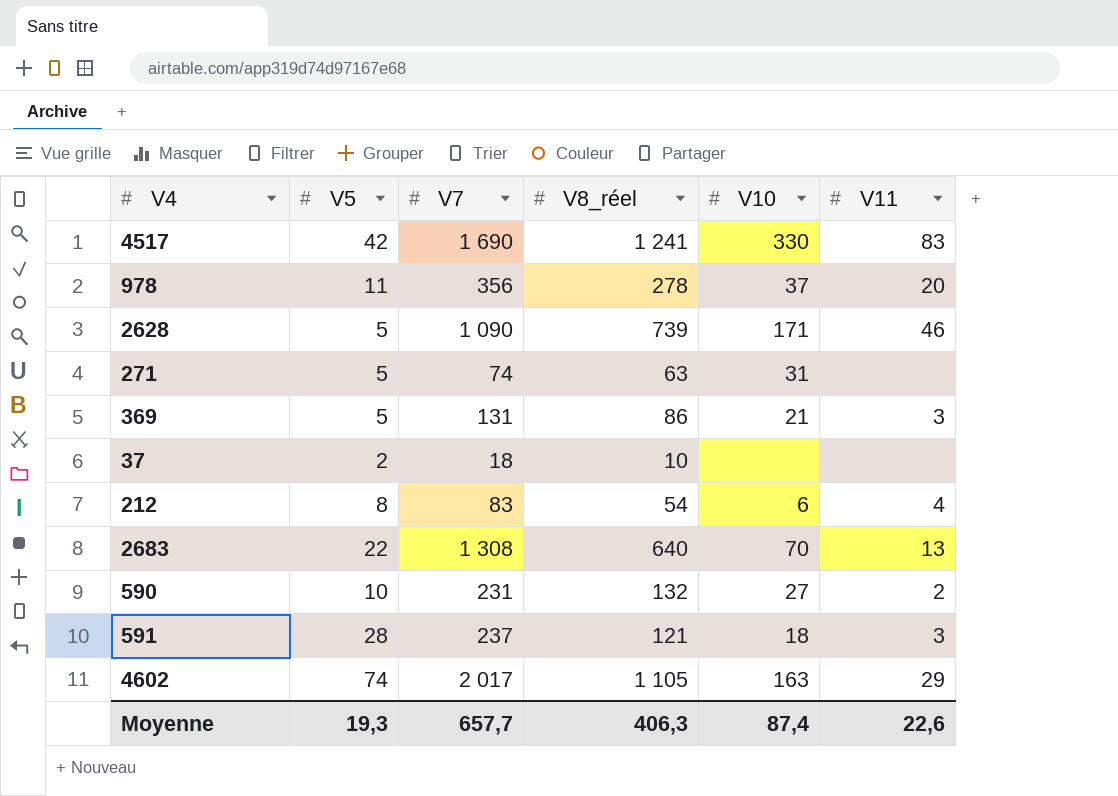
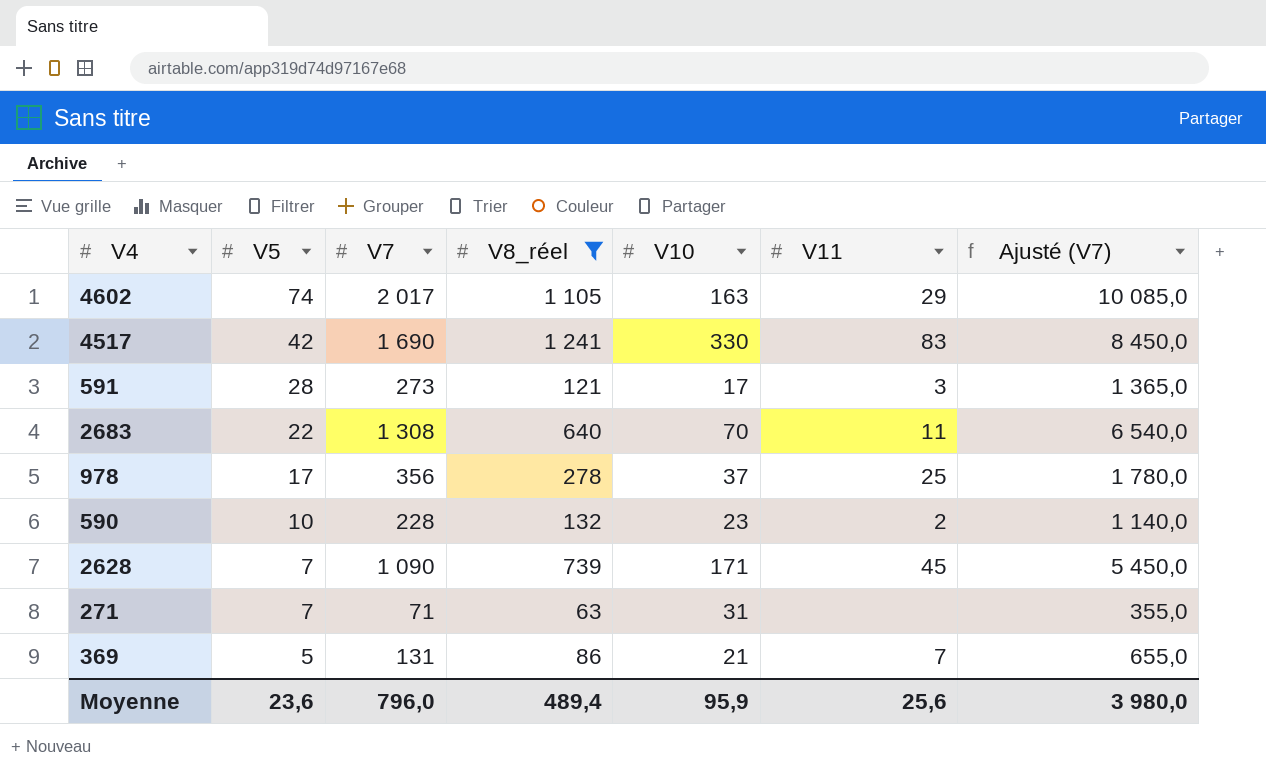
filter: none -> V8_réel >= 63
row order: none -> V5 descending
column Ajusté (V7) | formula: none -> [V7] * 5
591 | V7: 237 -> 273
591 | V10: 18 -> 17
2683 | V11: 13 -> 11
978 | V5: 11 -> 17
978 | V11: 20 -> 25
590 | V7: 231 -> 228
590 | V10: 27 -> 23
2628 | V5: 5 -> 7
2628 | V11: 46 -> 45
271 | V5: 5 -> 7
271 | V7: 74 -> 71
369 | V11: 3 -> 7
Moyenne | V5: 19,3 -> 23,6
Moyenne | V7: 657,7 -> 796,0
Moyenne | V8_réel: 406,3 -> 489,4
Moyenne | V10: 87,4 -> 95,9
Moyenne | V11: 22,6 -> 25,6

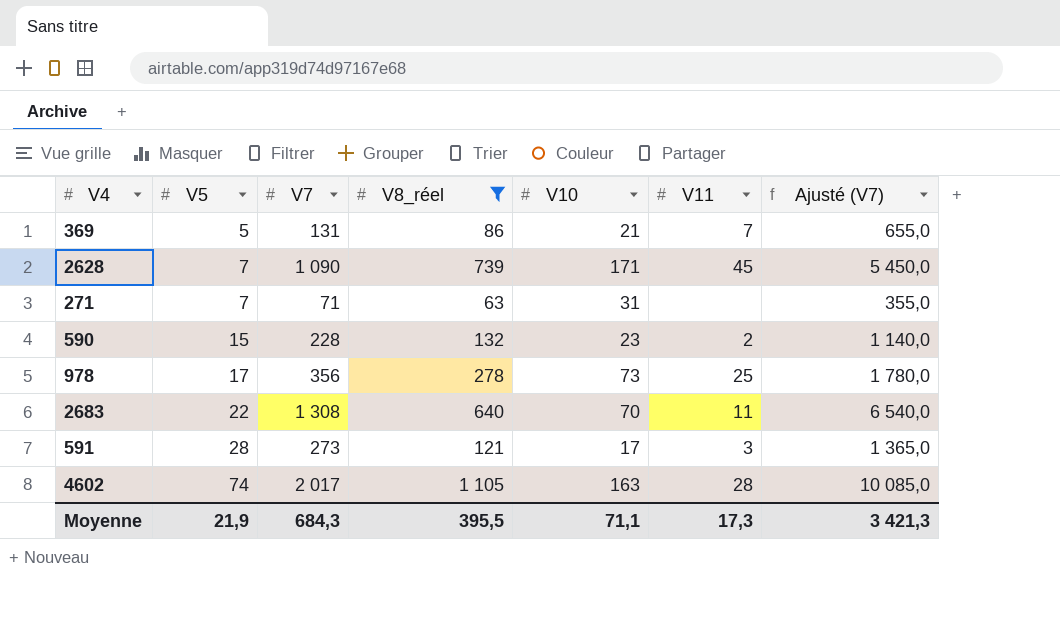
row order: V5 descending -> V5 ascending
row 4517: 42 | 1 690 | 1 241 | 330 | 83 | 8 450,0 -> none
590 | V5: 10 -> 15
978 | V10: 37 -> 73
4602 | V11: 29 -> 28
Moyenne | V5: 23,6 -> 21,9
Moyenne | V7: 796,0 -> 684,3
Moyenne | V8_réel: 489,4 -> 395,5
Moyenne | V10: 95,9 -> 71,1
Moyenne | V11: 25,6 -> 17,3
Moyenne | Ajusté (V7): 3 980,0 -> 3 421,3

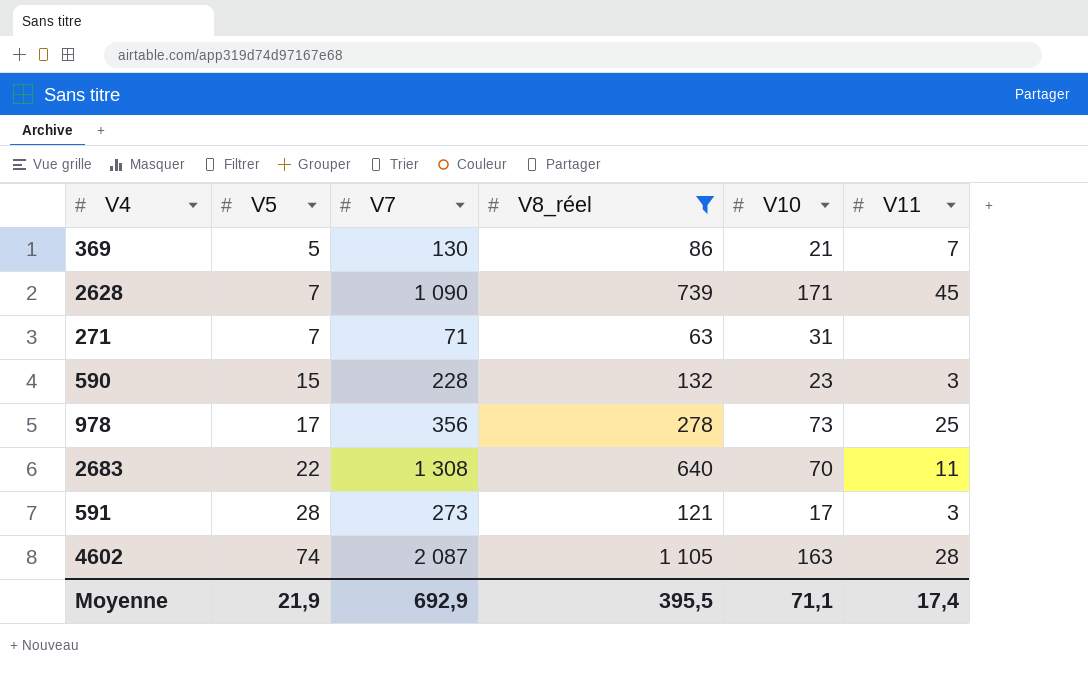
column Ajusté (V7) | formula: [V7] * 5 -> none
369 | V7: 131 -> 130
590 | V11: 2 -> 3
4602 | V7: 2 017 -> 2 087
Moyenne | V7: 684,3 -> 692,9
Moyenne | V11: 17,3 -> 17,4

